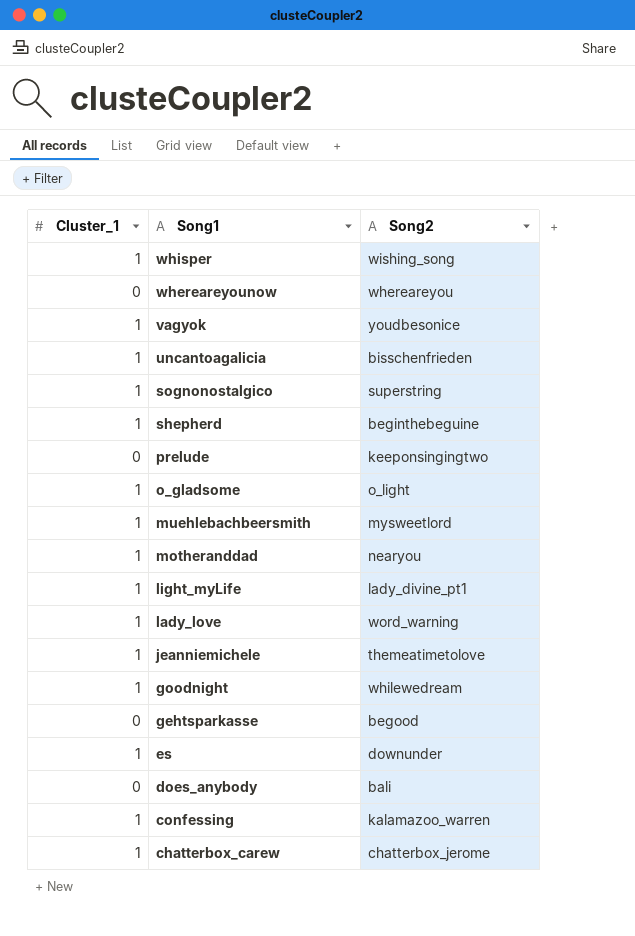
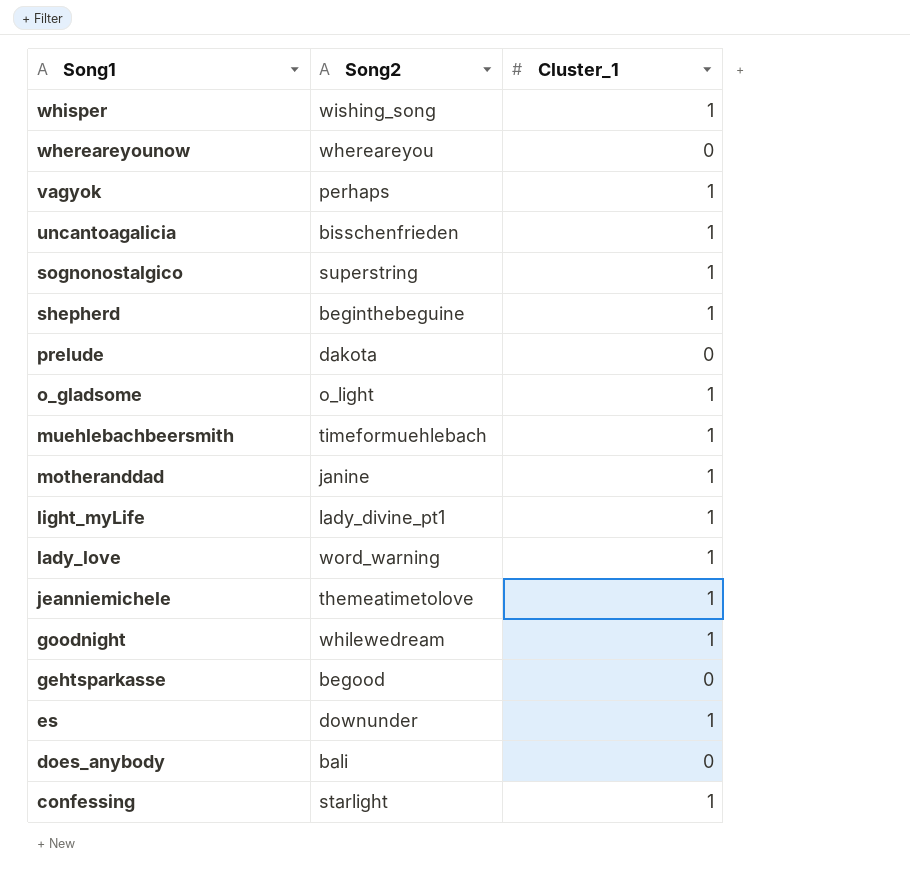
column Cluster_1 | position: 1 -> 3
row chatterbox_carew: 1 | chatterbox_jerome -> none
vagyok | Song2: youdbesonice -> perhaps
prelude | Song2: keeponsingingtwo -> dakota
muehlebachbeersmith | Song2: mysweetlord -> timeformuehlebach
motheranddad | Song2: nearyou -> janine
confessing | Song2: kalamazoo_warren -> starlight

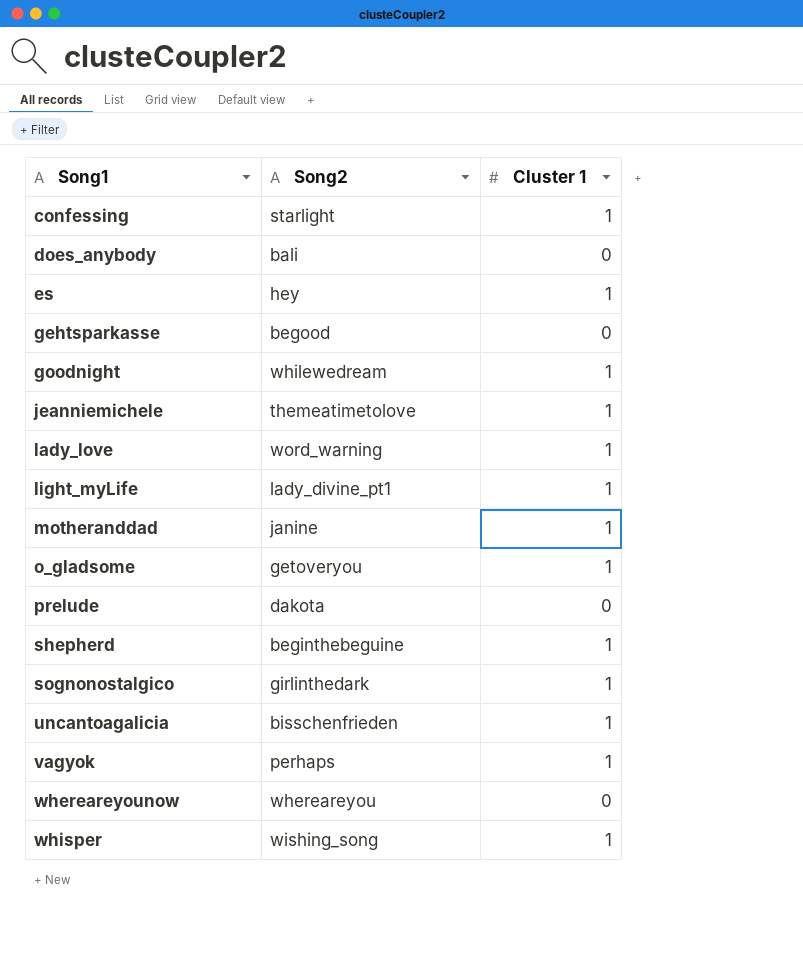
row order: Song1 descending -> Song1 ascending
column name: Cluster_1 -> Cluster 1
row muehlebachbeersmith: timeformuehlebach | 1 -> none
es | Song2: downunder -> hey
o_gladsome | Song2: o_light -> getoveryou
sognonostalgico | Song2: superstring -> girlinthedark

